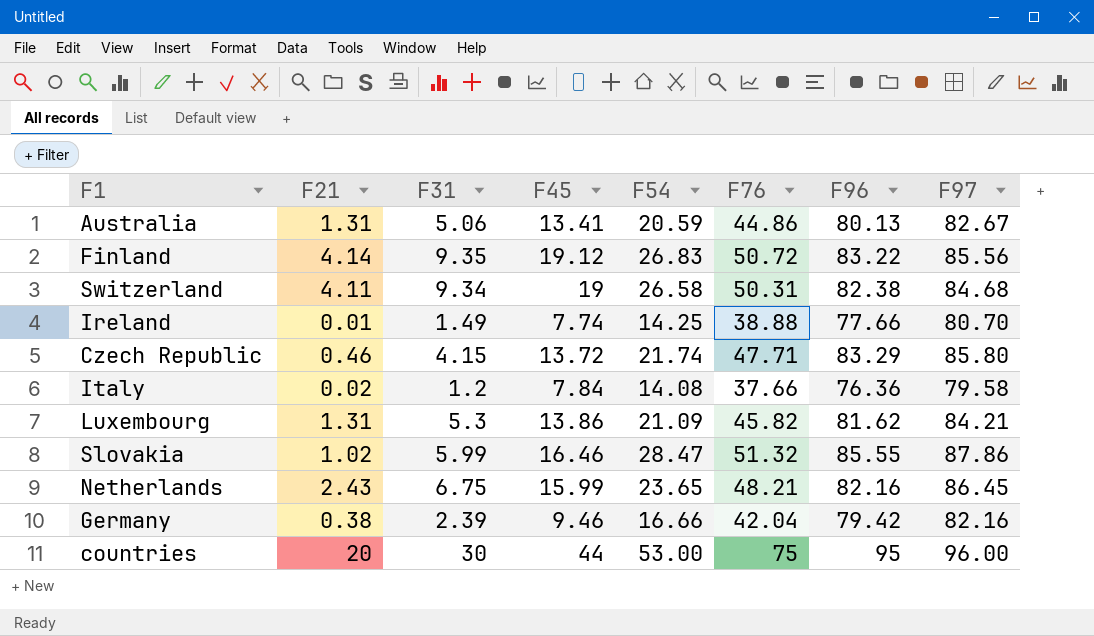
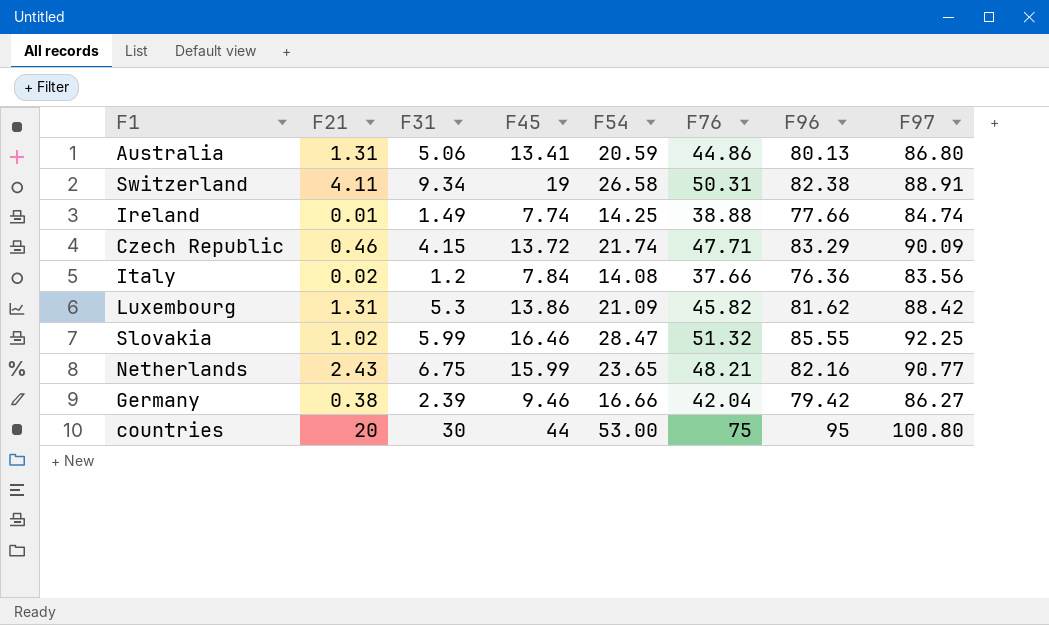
row Finland: 4.14 | 9.35 | 19.12 | 26.83 | 50.72 | 83.22 | 85.56 -> none
Australia | F97: 82.67 -> 86.80
Switzerland | F97: 84.68 -> 88.91
Ireland | F97: 80.70 -> 84.74
Czech Republic | F97: 85.80 -> 90.09
Italy | F97: 79.58 -> 83.56
Luxembourg | F97: 84.21 -> 88.42
Slovakia | F97: 87.86 -> 92.25
Netherlands | F97: 86.45 -> 90.77
Germany | F97: 82.16 -> 86.27
countries | F97: 96.00 -> 100.80

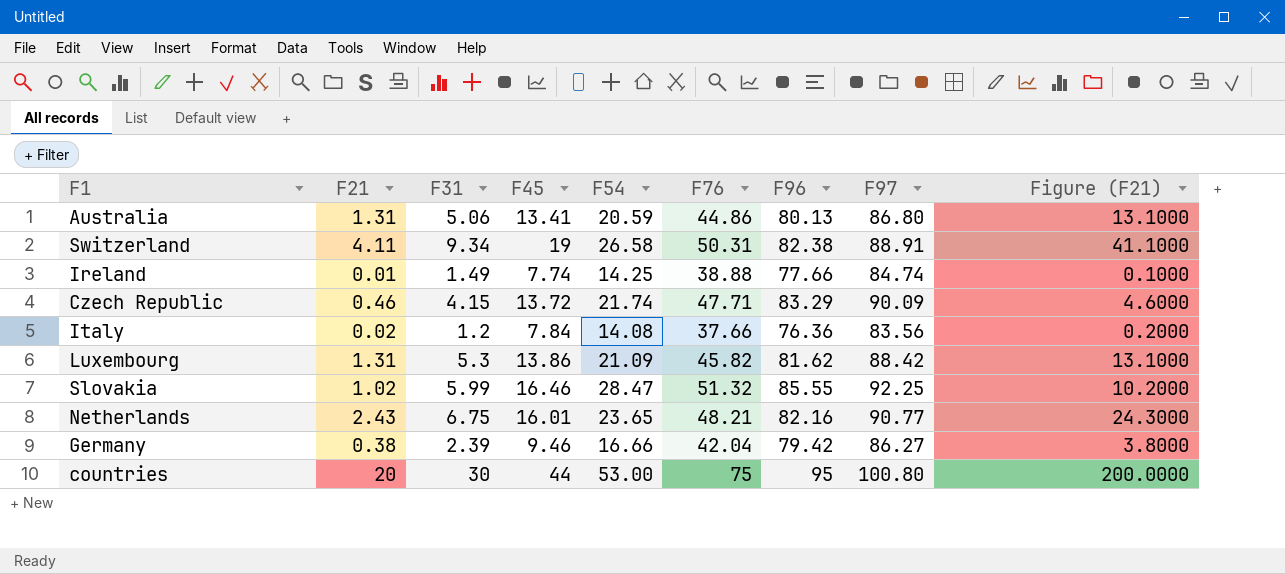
column Figure (F21) | formula: none -> [F21] * 10
Netherlands | F45: 15.99 -> 16.01

